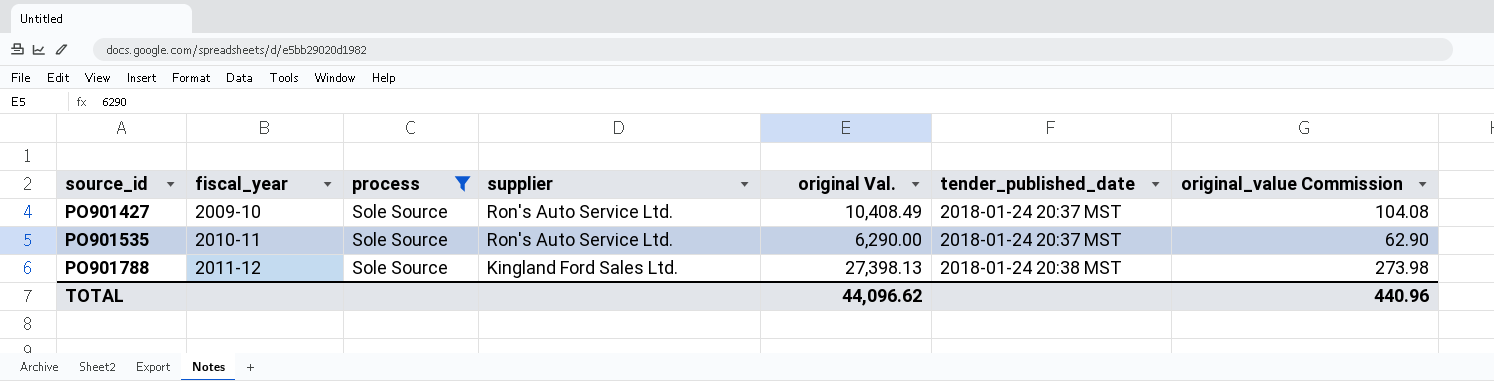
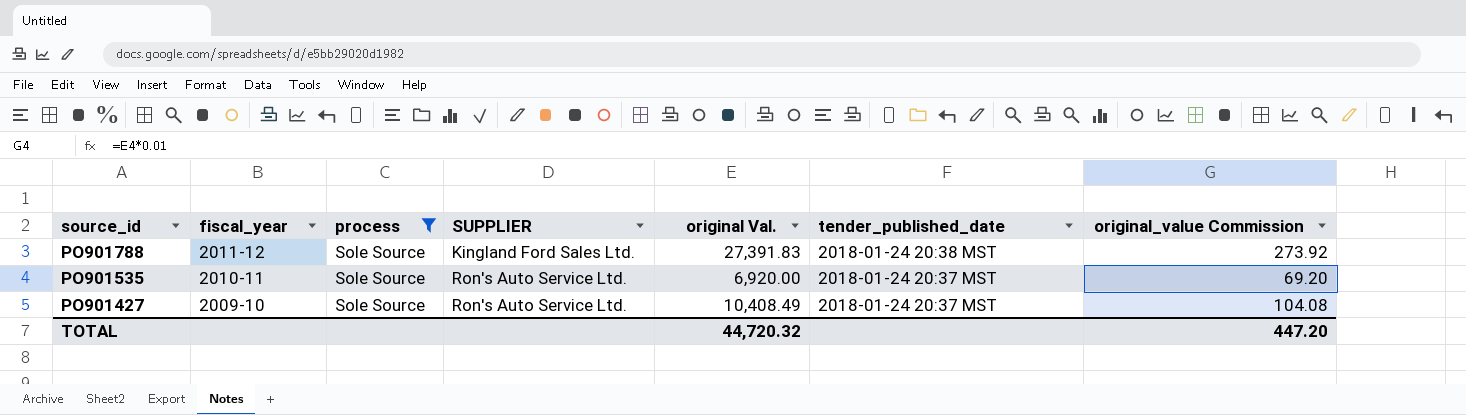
row order: source_id ascending -> source_id descending
column name: supplier -> SUPPLIER
PO901788 | original Val.: 27,398.13 -> 27,391.83
PO901788 | original_value Commission: 273.98 -> 273.92
PO901535 | original Val.: 6,290.00 -> 6,920.00
PO901535 | original_value Commission: 62.90 -> 69.20
TOTAL | original Val.: 44,096.62 -> 44,720.32
TOTAL | original_value Commission: 440.96 -> 447.20

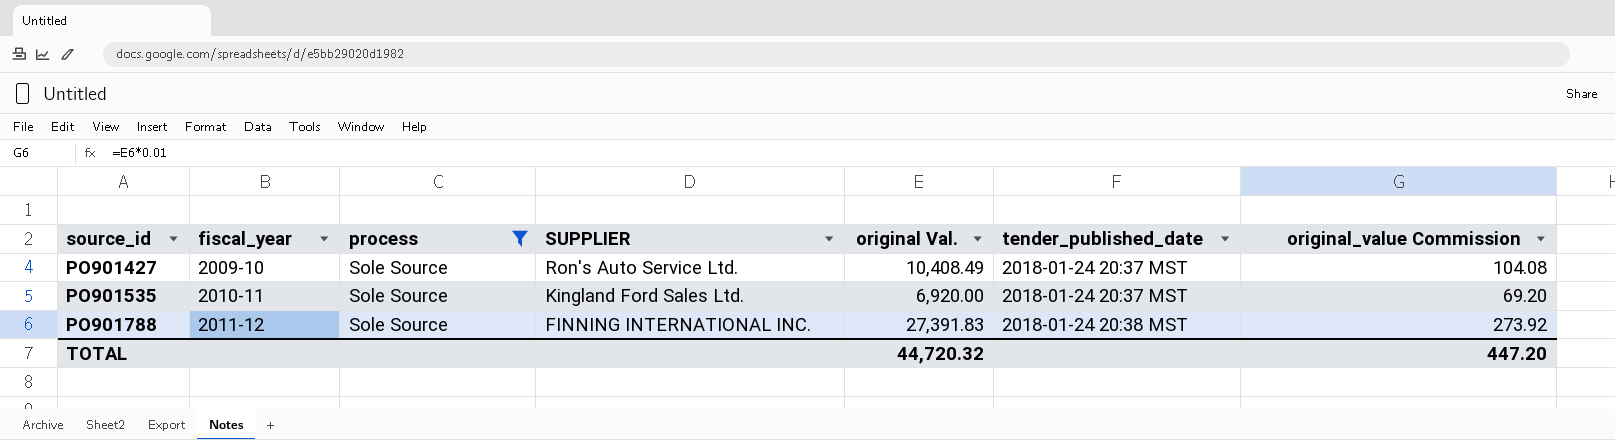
row order: source_id descending -> source_id ascending
PO901535 | SUPPLIER: Ron's Auto Service Ltd. -> Kingland Ford Sales Ltd.
PO901788 | SUPPLIER: Kingland Ford Sales Ltd. -> FINNING INTERNATIONAL INC.

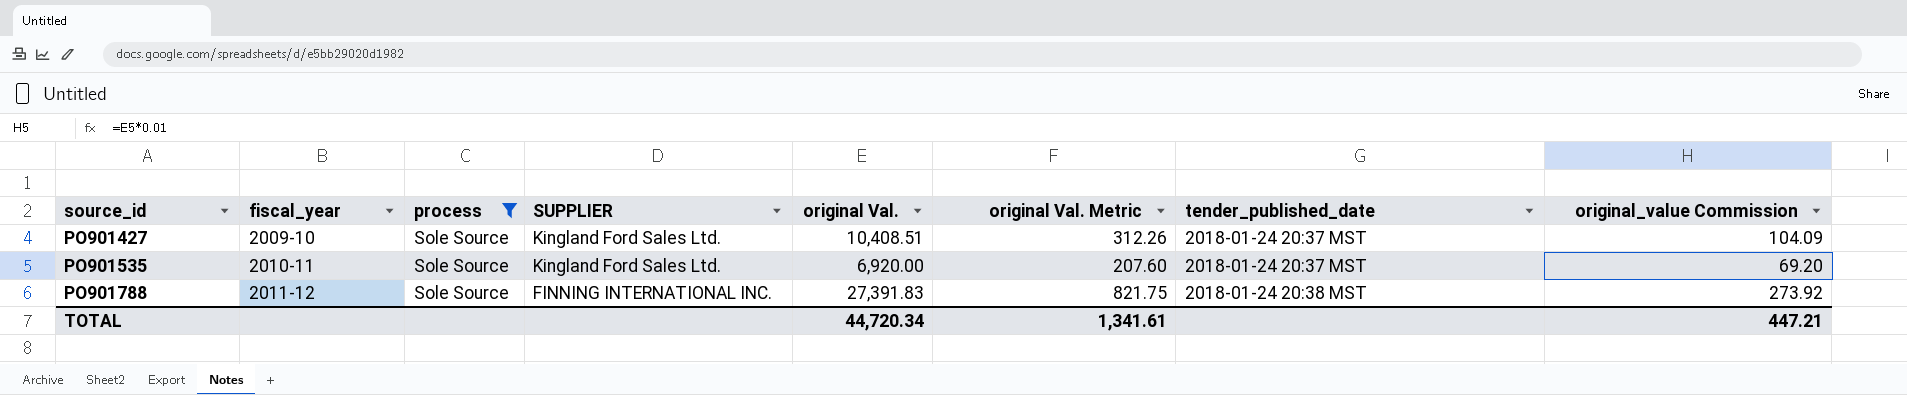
column original Val. Metric | formula: none -> [original Val.] * 0.03
PO901427 | SUPPLIER: Ron's Auto Service Ltd. -> Kingland Ford Sales Ltd.
PO901427 | original Val.: 10,408.49 -> 10,408.51
PO901427 | original_value Commission: 104.08 -> 104.09
TOTAL | original Val.: 44,720.32 -> 44,720.34
TOTAL | original_value Commission: 447.20 -> 447.21

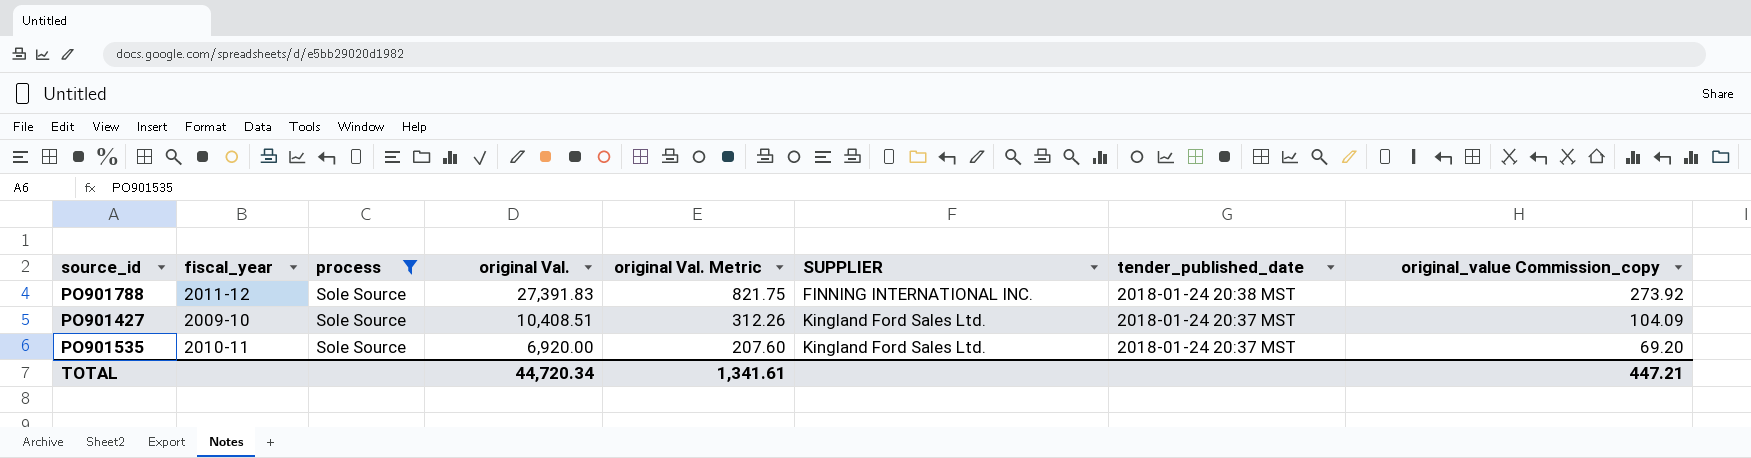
row order: source_id ascending -> original Val. descending
column SUPPLIER | position: 4 -> 6
column name: original_value Commission -> original_value Commission_copy

